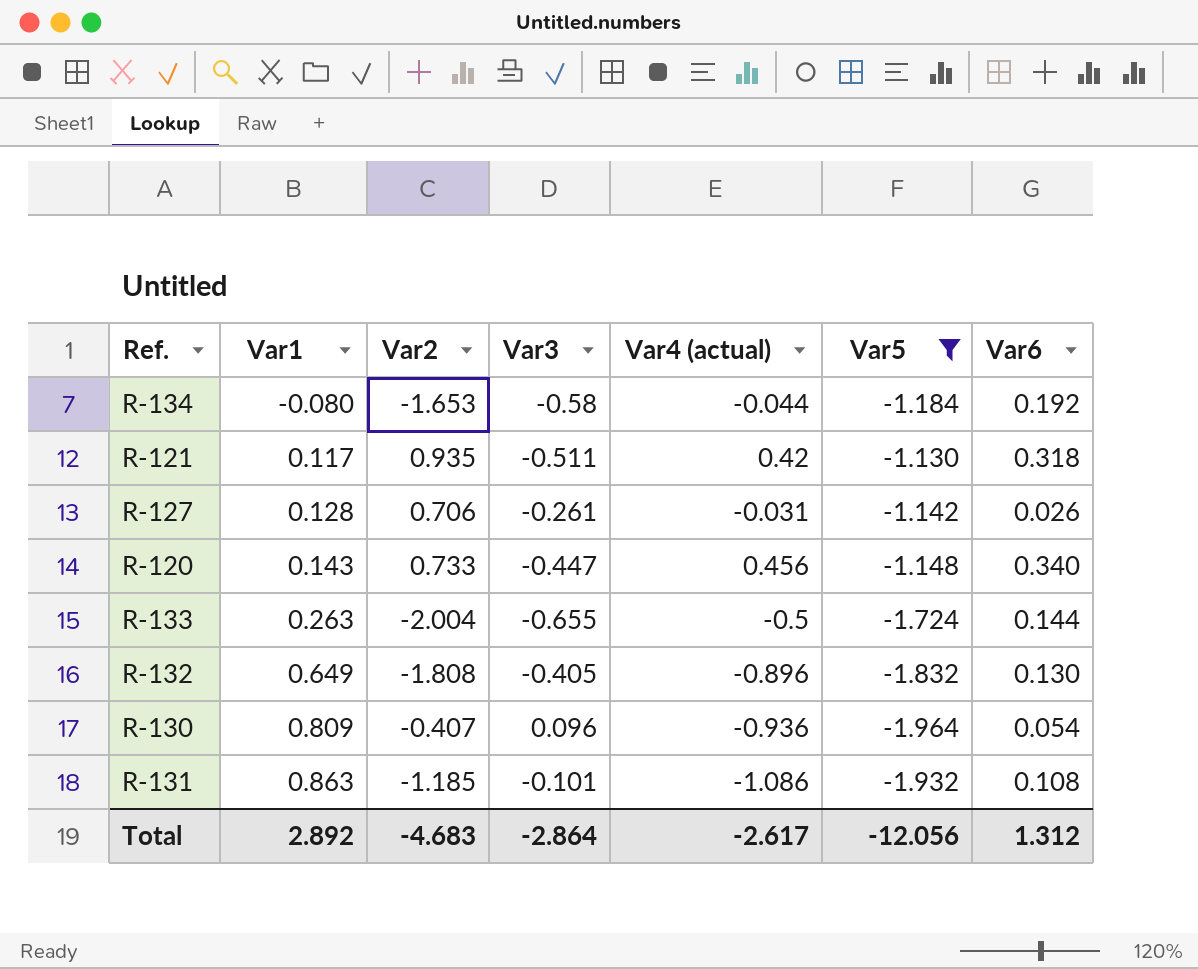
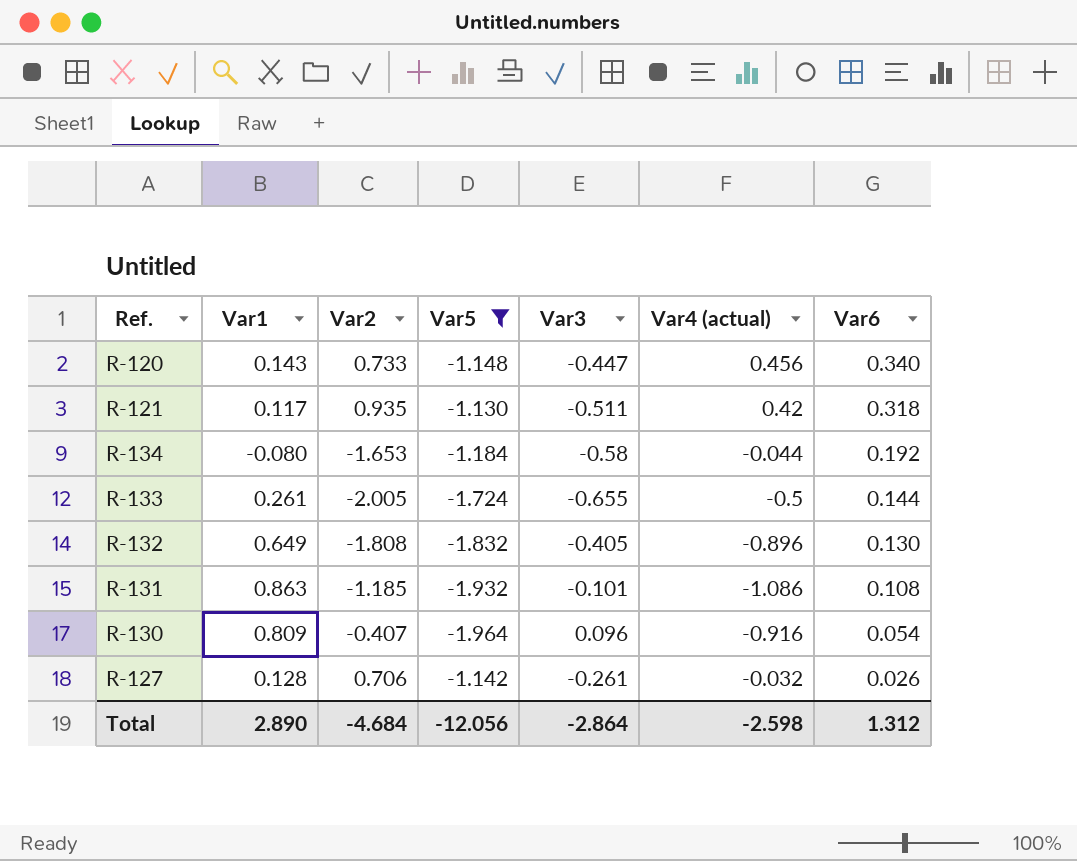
row order: Var1 ascending -> Var6 descending
column Var5 | position: 6 -> 4
R-133 | Var1: 0.263 -> 0.261
R-133 | Var2: -2.004 -> -2.005
R-130 | Var4 (actual): -0.936 -> -0.916
R-127 | Var4 (actual): -0.031 -> -0.032
Total | Var1: 2.892 -> 2.890
Total | Var2: -4.683 -> -4.684
Total | Var4 (actual): -2.617 -> -2.598

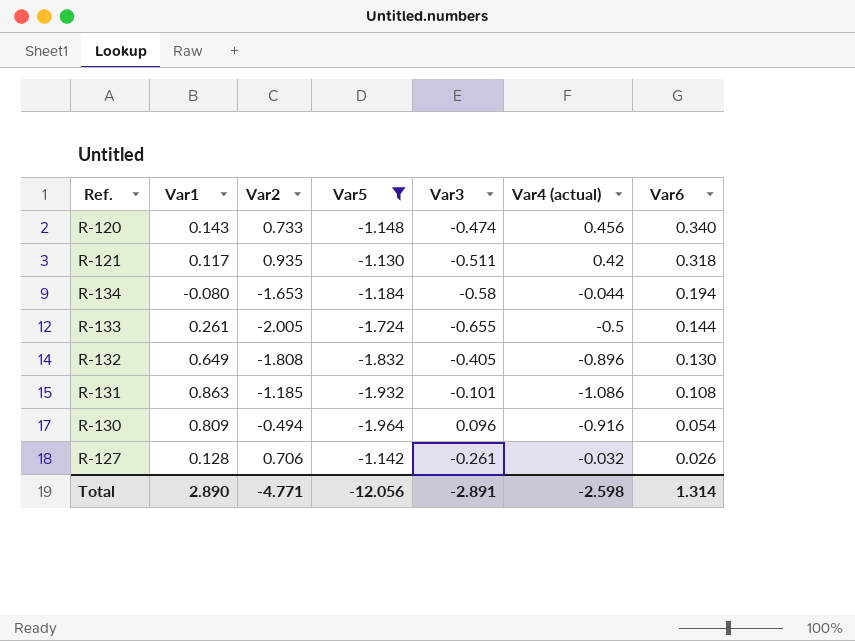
R-120 | Var3: -0.447 -> -0.474
R-134 | Var6: 0.192 -> 0.194
R-130 | Var2: -0.407 -> -0.494
Total | Var2: -4.684 -> -4.771
Total | Var3: -2.864 -> -2.891
Total | Var6: 1.312 -> 1.314

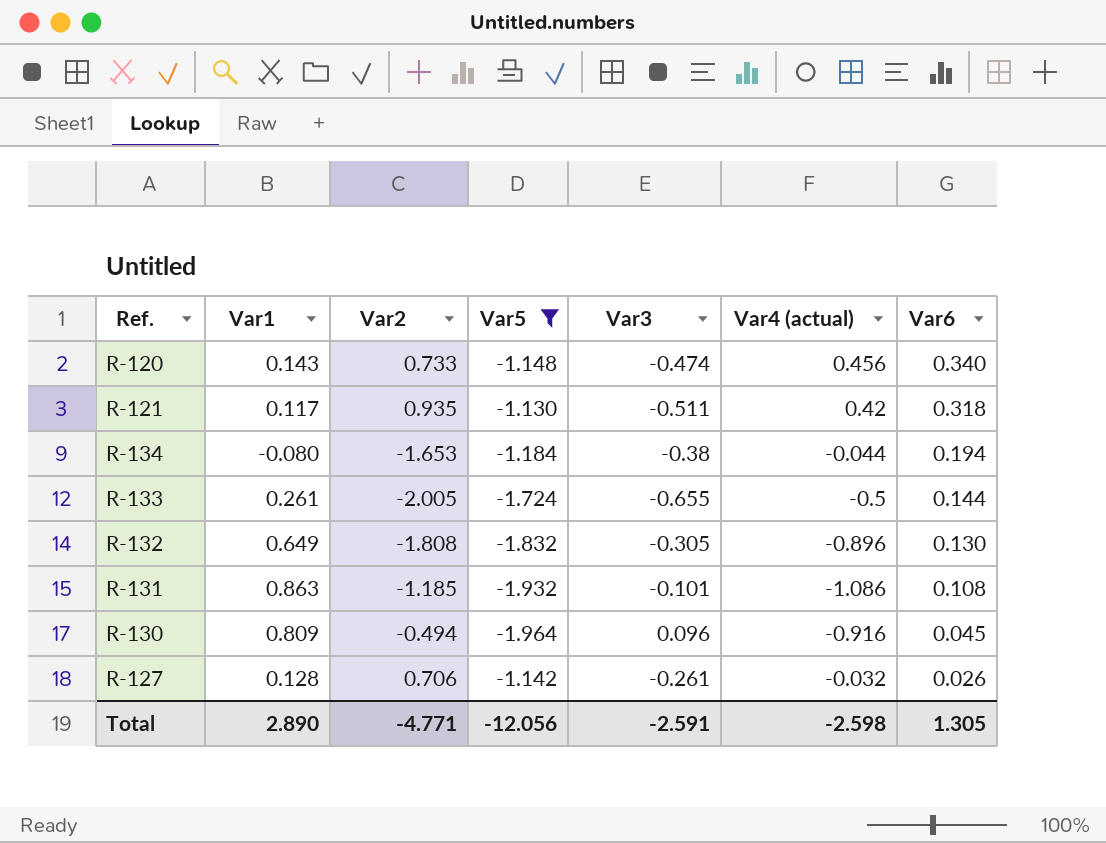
R-134 | Var3: -0.58 -> -0.38
R-132 | Var3: -0.405 -> -0.305
R-130 | Var6: 0.054 -> 0.045
Total | Var3: -2.891 -> -2.591
Total | Var6: 1.314 -> 1.305

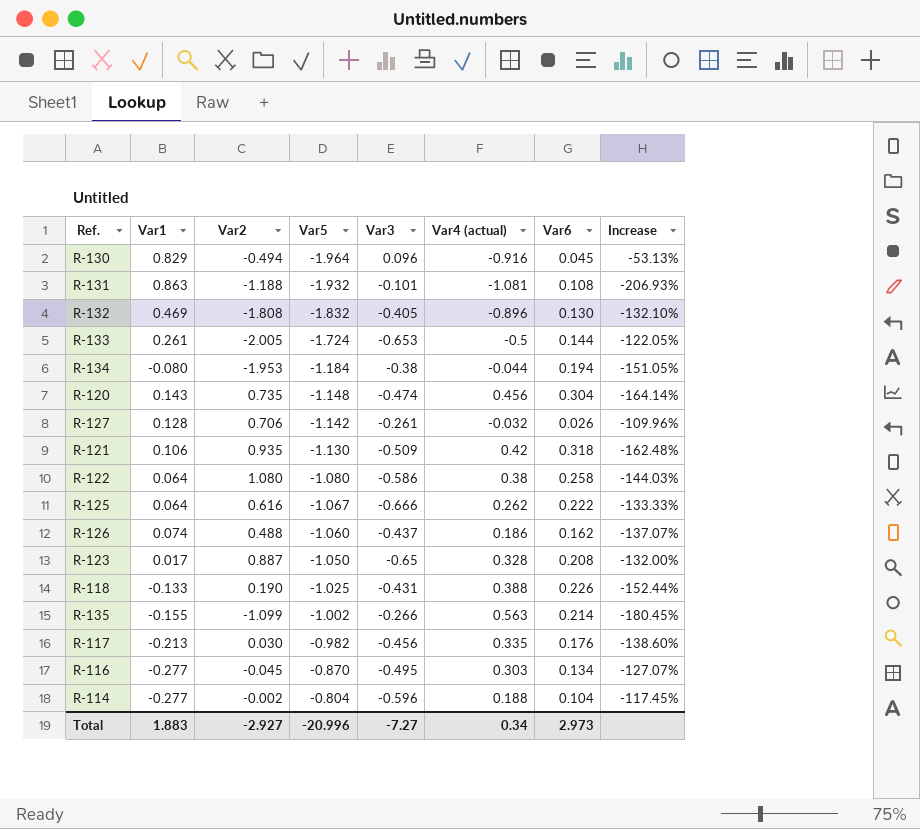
filter: Var5 <= -1.130 -> none
row order: Var6 descending -> Var5 ascending
column Increase | formula: none -> ([Var6] - [Var3]) / [Var3]
R-130 | Var1: 0.809 -> 0.829
R-131 | Var2: -1.185 -> -1.188
R-131 | Var4 (actual): -1.086 -> -1.081
R-132 | Var1: 0.649 -> 0.469
R-132 | Var3: -0.305 -> -0.405
R-133 | Var3: -0.655 -> -0.653
R-134 | Var2: -1.653 -> -1.953
R-120 | Var2: 0.733 -> 0.735
R-120 | Var6: 0.340 -> 0.304
R-121 | Var1: 0.117 -> 0.106
R-121 | Var3: -0.511 -> -0.509
Total | Var1: 2.890 -> 1.883
Total | Var2: -4.771 -> -2.927
Total | Var5: -12.056 -> -20.996
Total | Var3: -2.591 -> -7.27
Total | Var4 (actual): -2.598 -> 0.34
Total | Var6: 1.305 -> 2.973

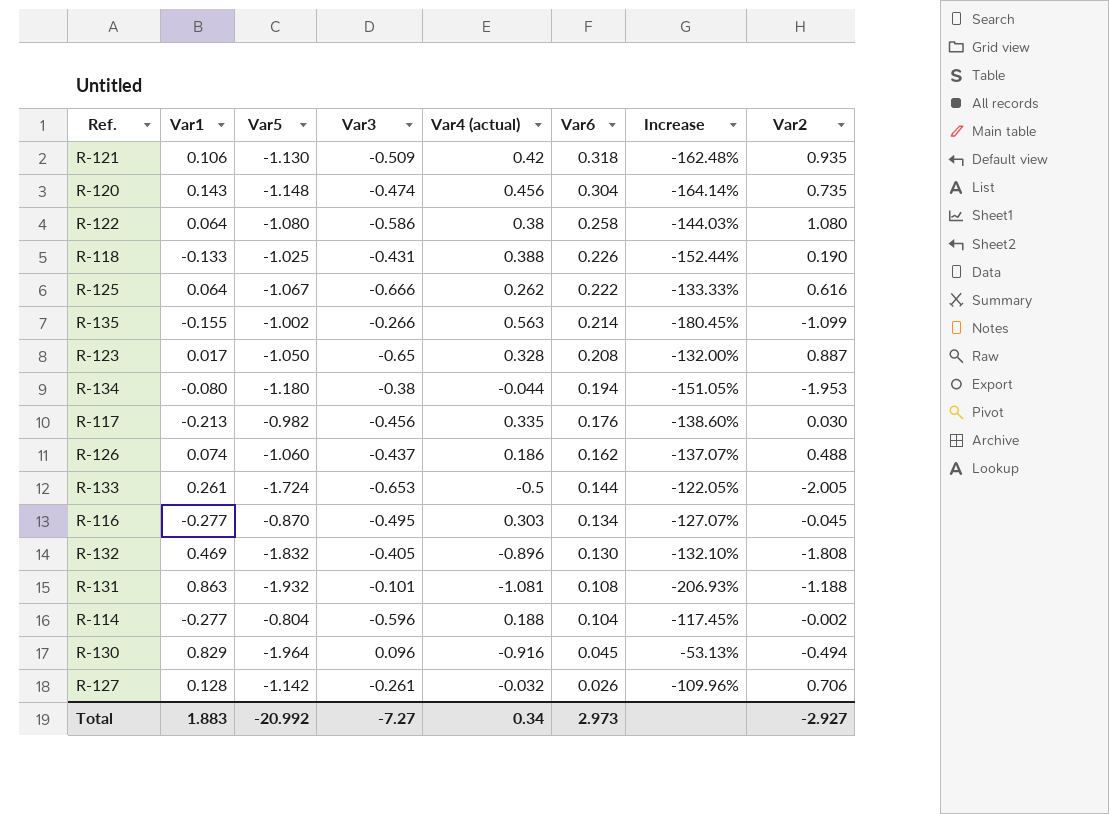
row order: Var5 ascending -> Var6 descending
column Var2 | position: 3 -> 8
R-134 | Var5: -1.184 -> -1.180
Total | Var5: -20.996 -> -20.992

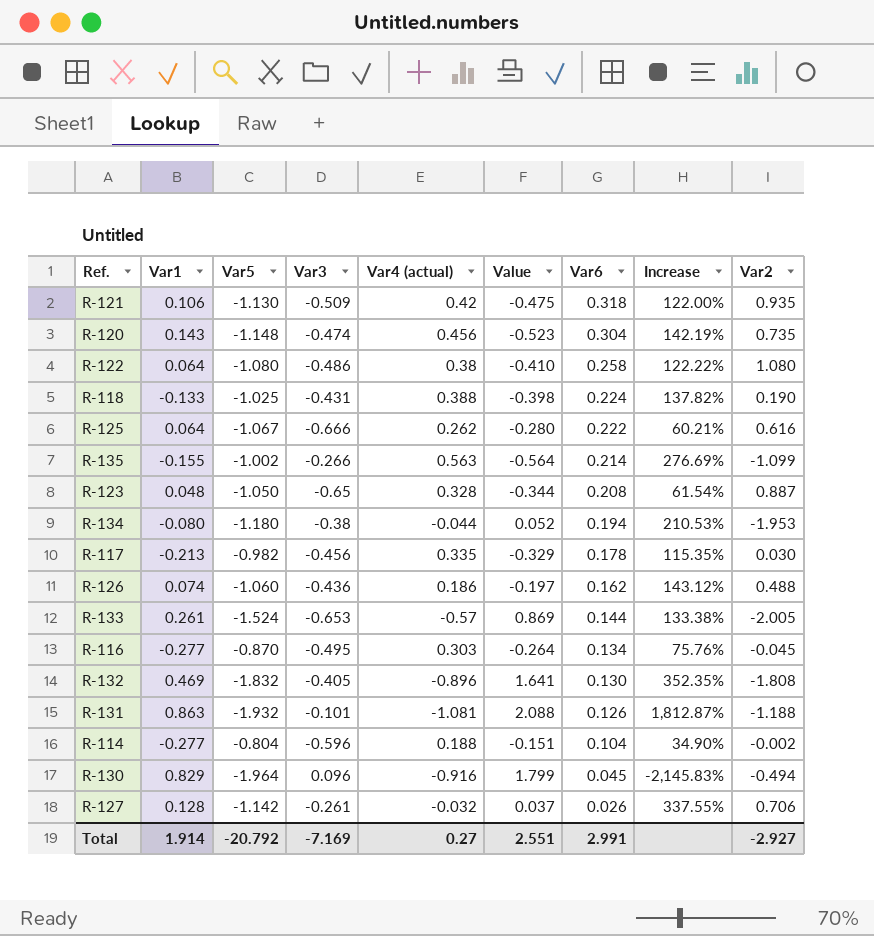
column Value | formula: none -> [Var5] * [Var4 (actual)]
column Increase | formula: ([Var6] - [Var3]) / [Var3] -> ([Var5] - [Var3]) / [Var3]
R-122 | Var3: -0.586 -> -0.486
R-118 | Var6: 0.226 -> 0.224
R-123 | Var1: 0.017 -> 0.048
R-117 | Var6: 0.176 -> 0.178
R-126 | Var3: -0.437 -> -0.436
R-133 | Var5: -1.724 -> -1.524
R-133 | Var4 (actual): -0.5 -> -0.57
R-131 | Var6: 0.108 -> 0.126
Total | Var1: 1.883 -> 1.914
Total | Var5: -20.992 -> -20.792
Total | Var3: -7.27 -> -7.169
Total | Var4 (actual): 0.34 -> 0.27
Total | Var6: 2.973 -> 2.991

